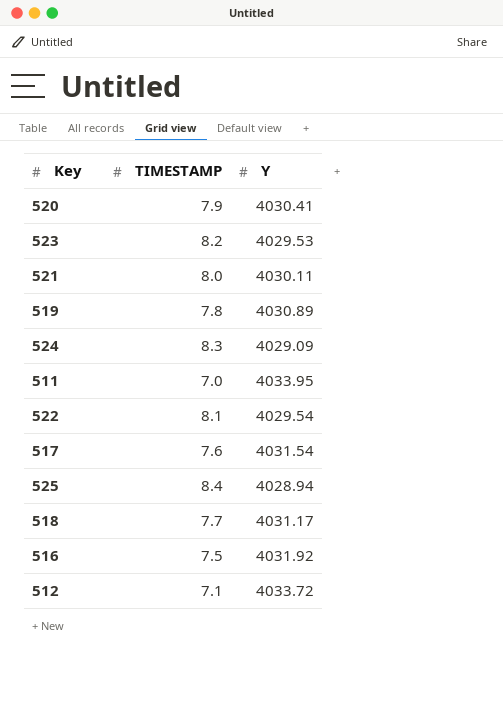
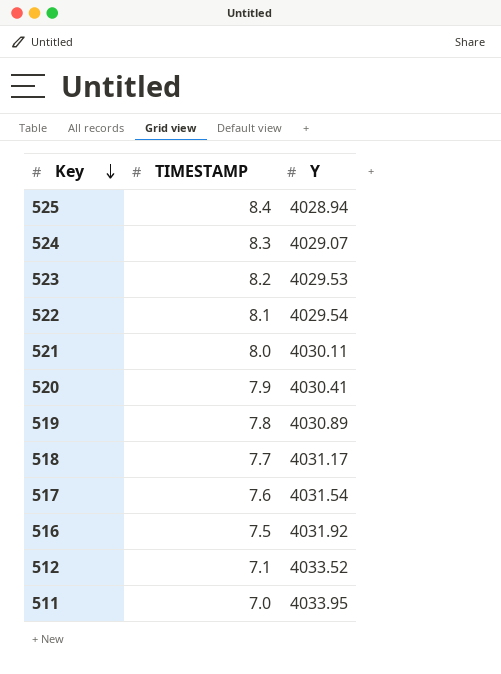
row order: none -> Key descending
524 | Y: 4029.09 -> 4029.07
512 | Y: 4033.72 -> 4033.52

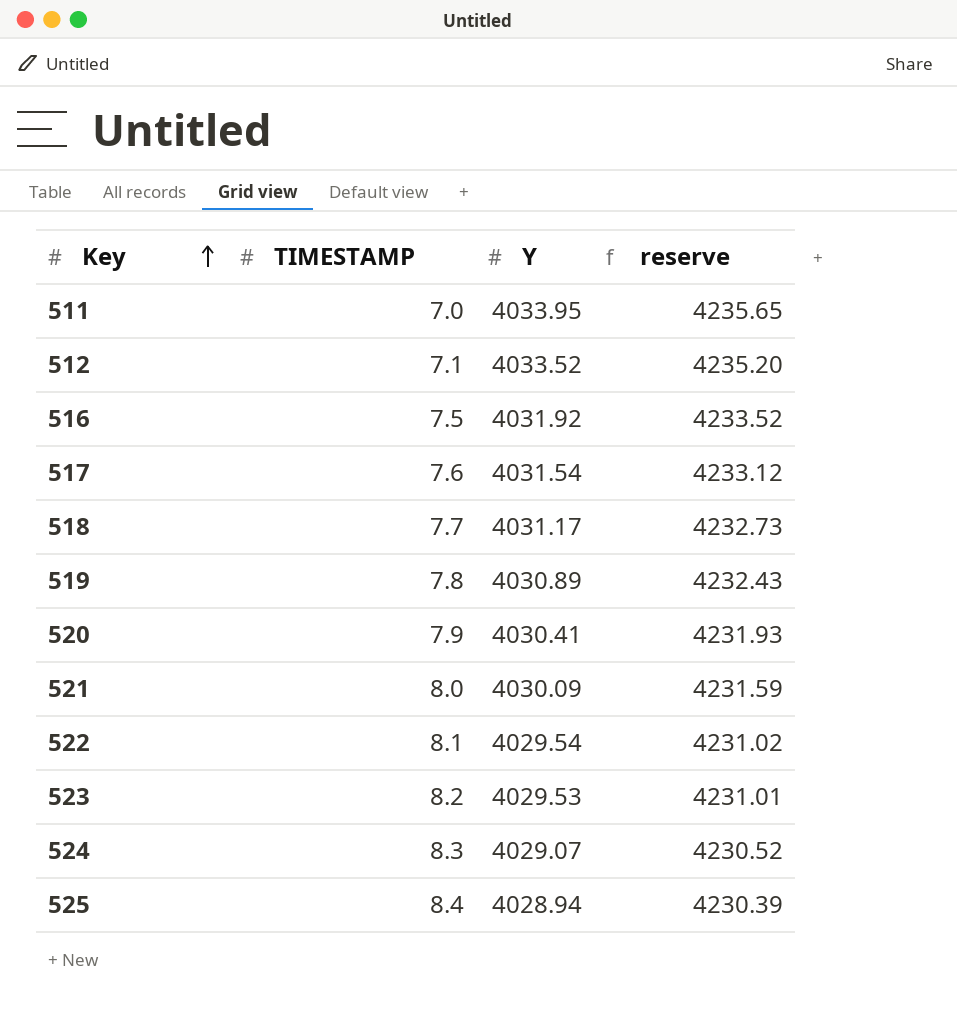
row order: Key descending -> Key ascending
column reserve | formula: none -> [Y] * 1.05
521 | Y: 4030.11 -> 4030.09

